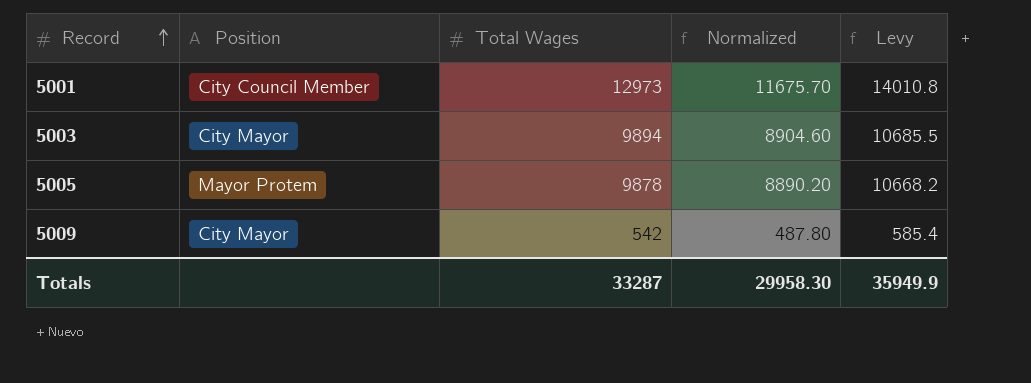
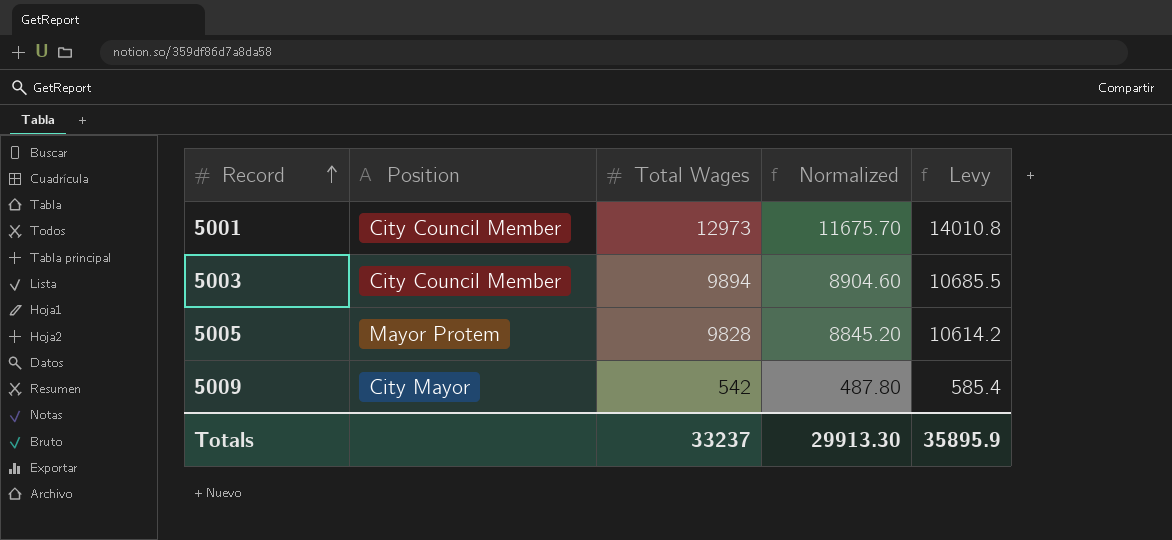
5003 | Position: City Mayor -> City Council Member
5005 | Total Wages: 9878 -> 9828
5005 | Normalized: 8890.20 -> 8845.20
5005 | Levy: 10668.2 -> 10614.2
Totals | Total Wages: 33287 -> 33237
Totals | Normalized: 29958.30 -> 29913.30
Totals | Levy: 35949.9 -> 35895.9

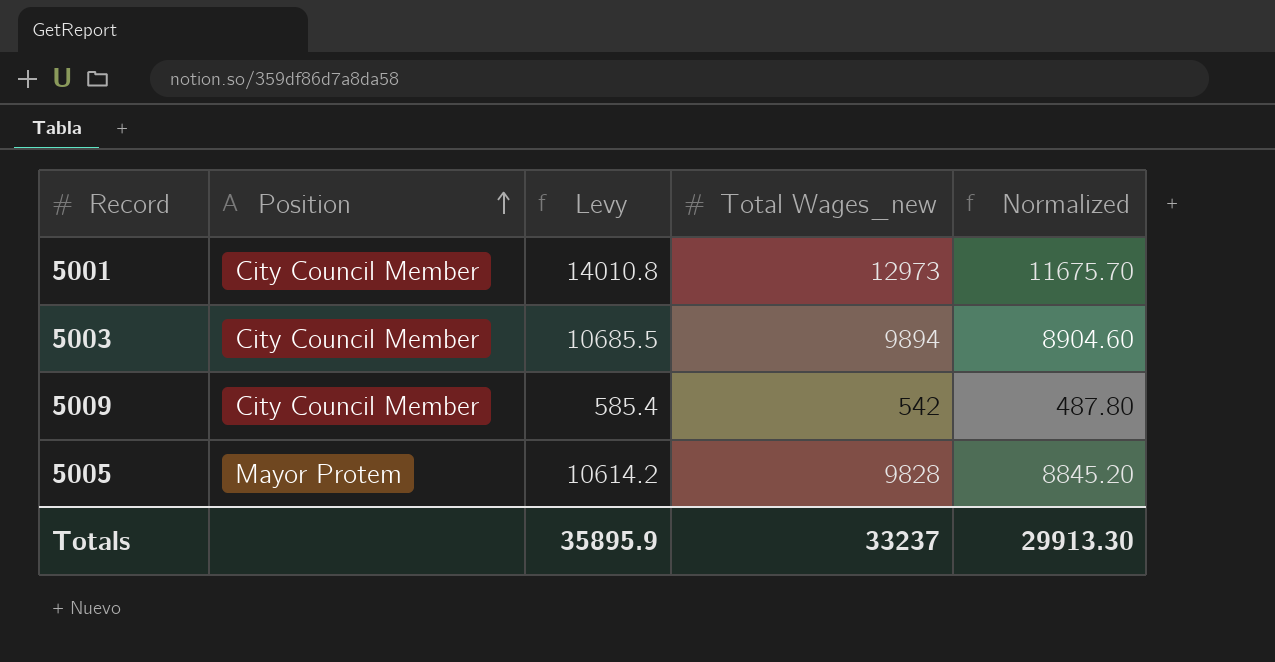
row order: Record ascending -> Position ascending
column Levy | position: 5 -> 3
column name: Total Wages -> Total Wages_new
5009 | Position: City Mayor -> City Council Member

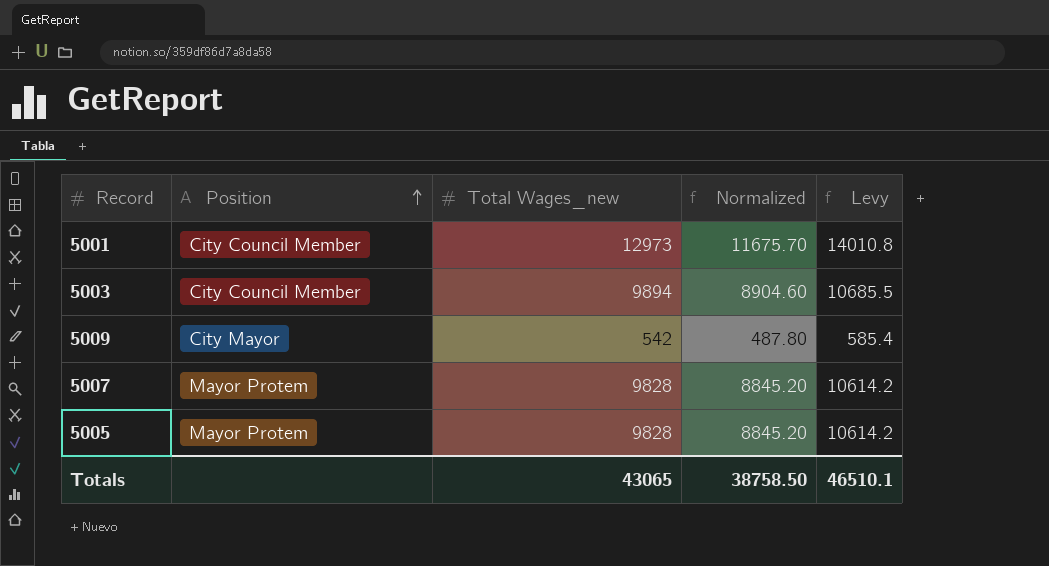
column Levy | position: 3 -> 5
5009 | Position: City Council Member -> City Mayor
row 5007: none -> Mayor Protem | 9828 | 8845.20 | 10614.2
Totals | Total Wages_new: 33237 -> 43065
Totals | Normalized: 29913.30 -> 38758.50
Totals | Levy: 35895.9 -> 46510.1

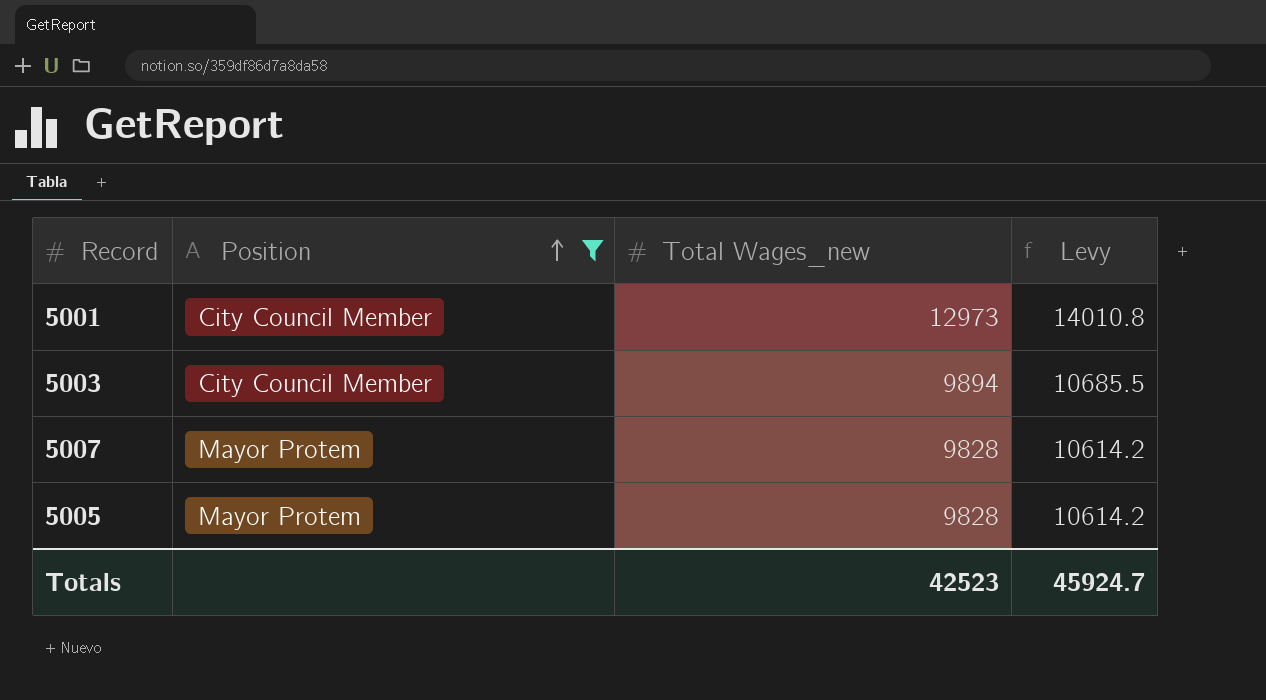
filter: none -> Position != City Mayor
column Normalized | formula: [Total Wages_new] * 0.9 -> none
Totals | Total Wages_new: 43065 -> 42523
Totals | Levy: 46510.1 -> 45924.7

